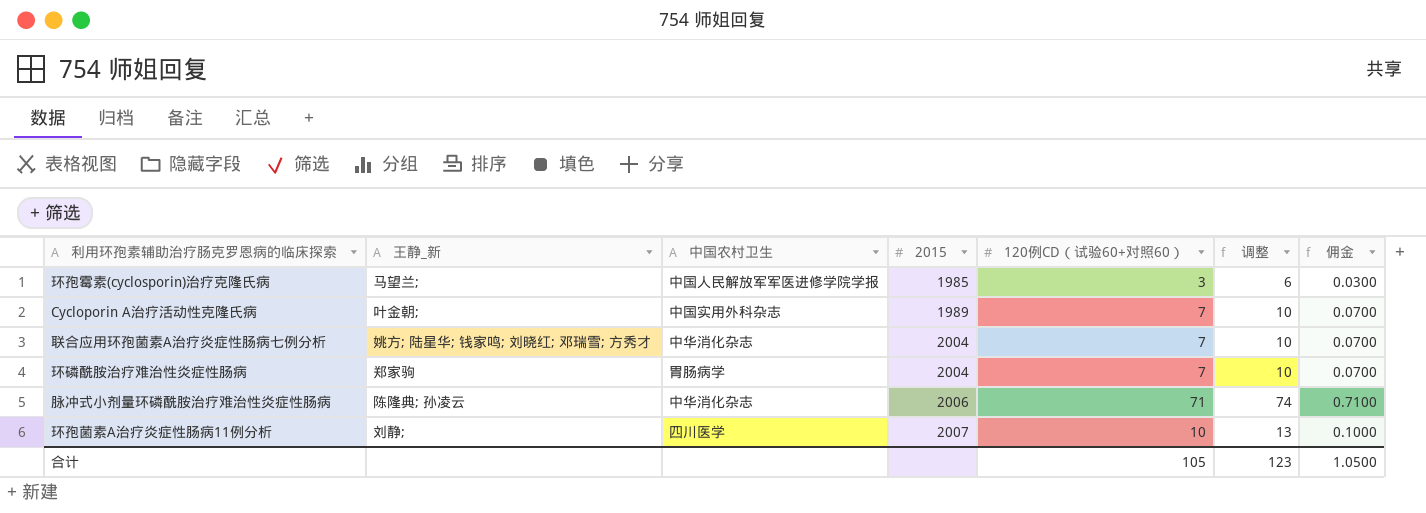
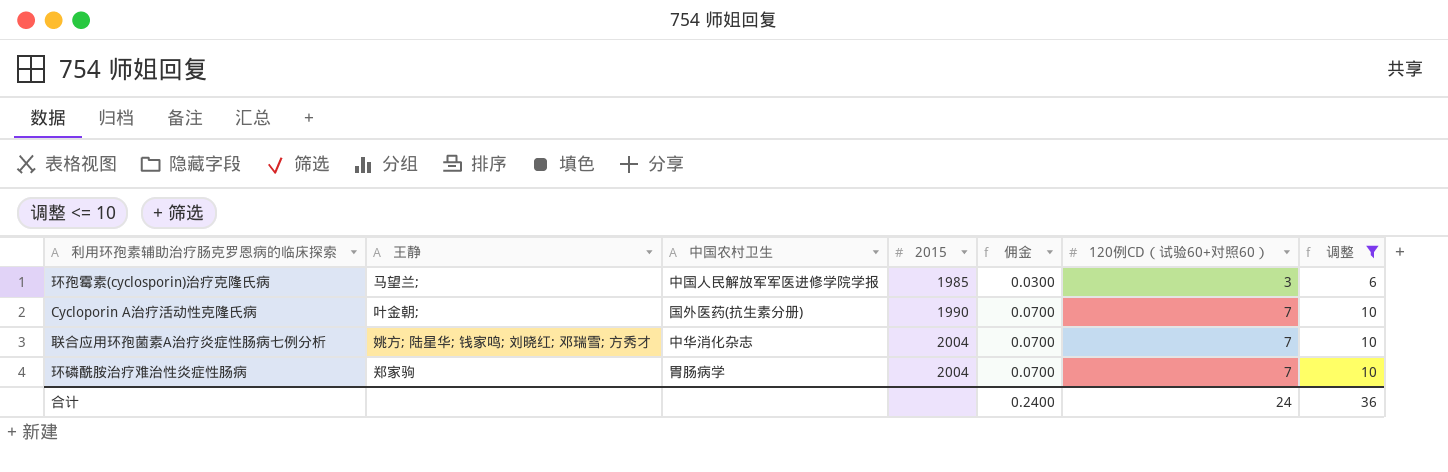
filter: none -> 调整 <= 10
column name: 王静_新 -> 王静
column 佣金 | position: 7 -> 5
Cycloporin A治疗活动性克隆氏病 | 中国农村卫生: 中国实用外科杂志 -> 国外医药(抗生素分册)
Cycloporin A治疗活动性克隆氏病 | 2015: 1989 -> 1990
合计 | 佣金: 1.0500 -> 0.2400
合计 | 120例CD（试验60+对照60）: 105 -> 24
合计 | 调整: 123 -> 36

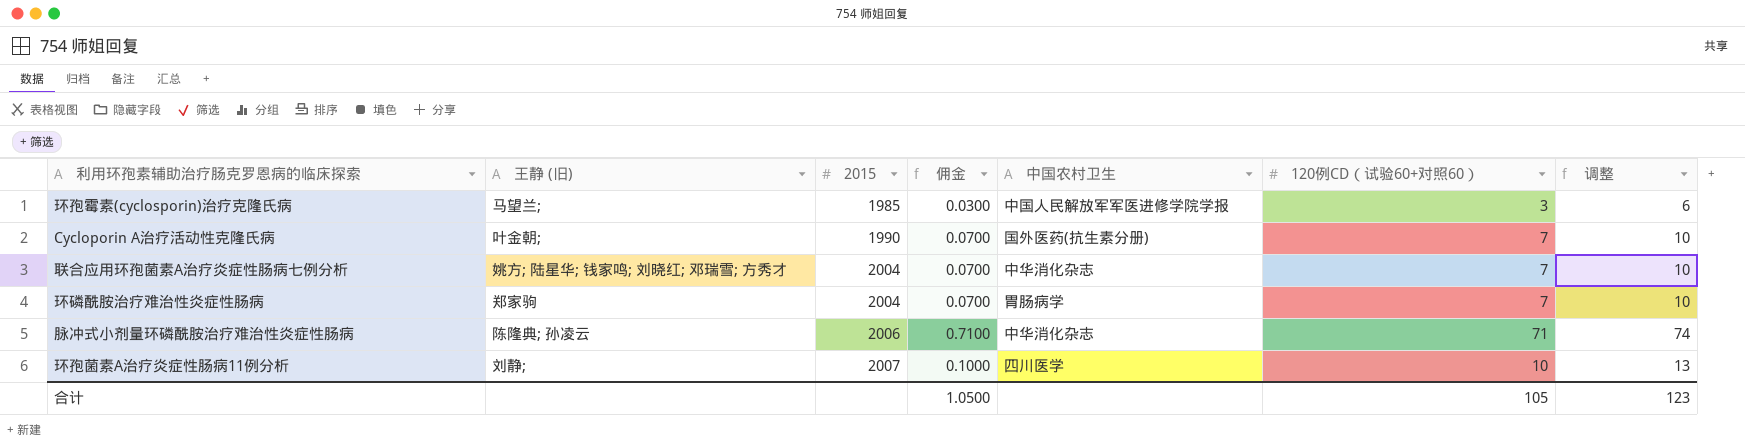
filter: 调整 <= 10 -> none
column name: 王静 -> 王静 (旧)
column 中国农村卫生 | position: 3 -> 5
合计 | 佣金: 0.2400 -> 1.0500
合计 | 120例CD（试验60+对照60）: 24 -> 105
合计 | 调整: 36 -> 123

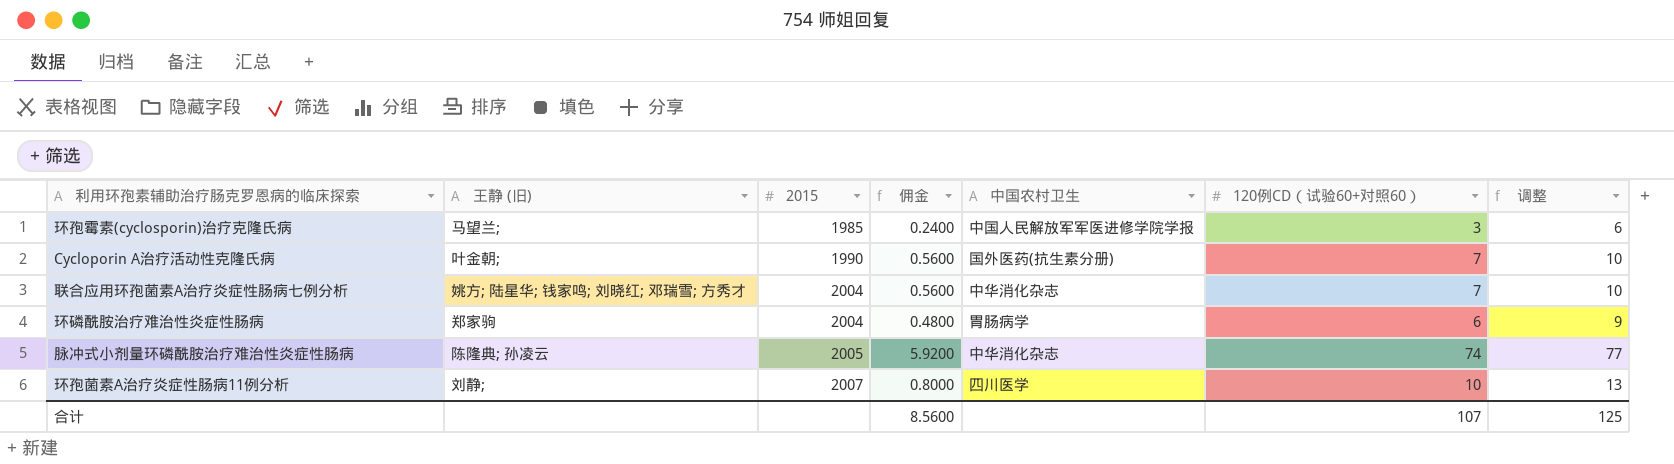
column 佣金 | formula: [120例CD（试验60+对照60）] * 0.01 -> [120例CD（试验60+对照60）] * 0.08
环磷酰胺治疗难治性炎症性肠病 | 120例CD（试验60+对照60）: 7 -> 6
环磷酰胺治疗难治性炎症性肠病 | 调整: 10 -> 9
脉冲式小剂量环磷酰胺治疗难治性炎症性肠病 | 2015: 2006 -> 2005
脉冲式小剂量环磷酰胺治疗难治性炎症性肠病 | 120例CD（试验60+对照60）: 71 -> 74
脉冲式小剂量环磷酰胺治疗难治性炎症性肠病 | 调整: 74 -> 77
合计 | 佣金: 1.0500 -> 8.5600
合计 | 120例CD（试验60+对照60）: 105 -> 107
合计 | 调整: 123 -> 125

